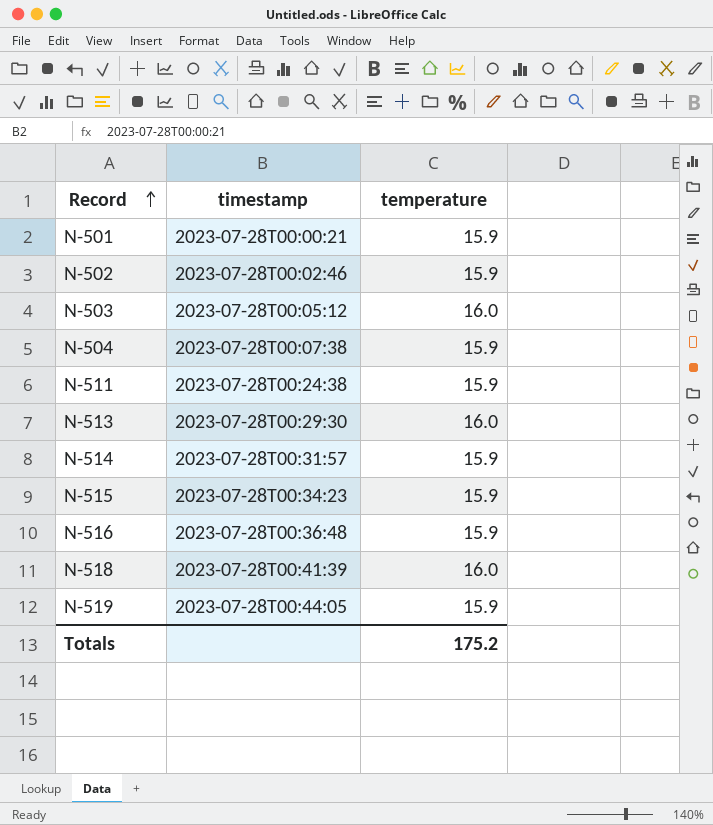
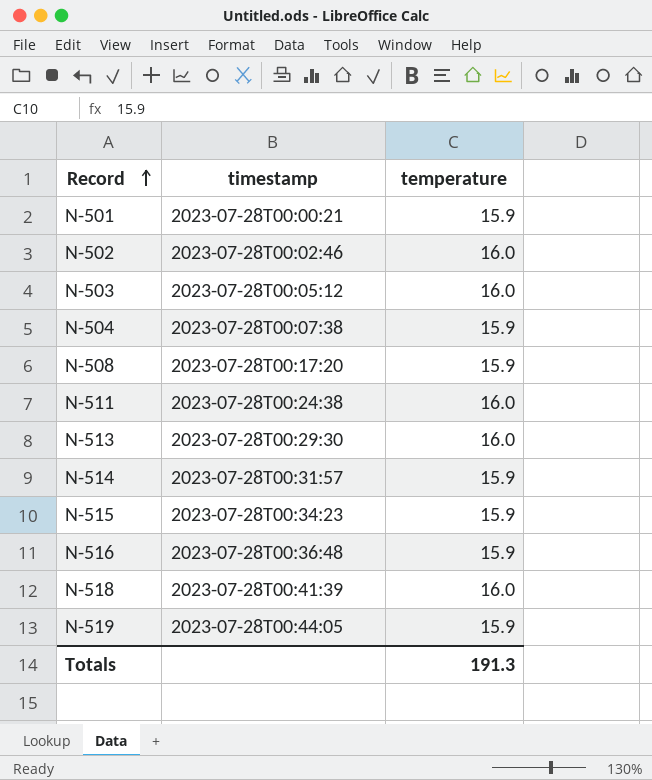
N-502 | temperature: 15.9 -> 16.0
row N-508: none -> 2023-07-28T00:17:20 | 15.9
N-511 | temperature: 15.9 -> 16.0
Totals | temperature: 175.2 -> 191.3

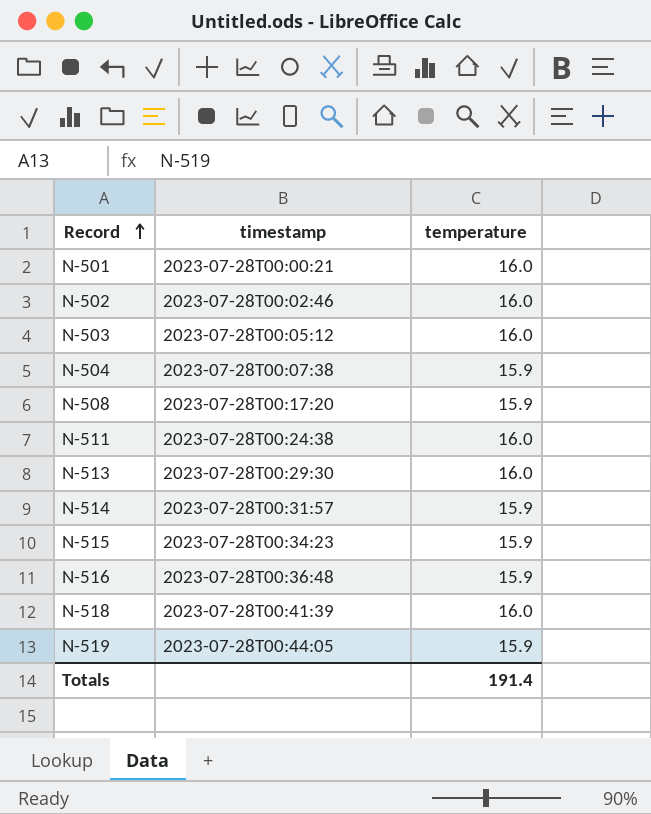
N-501 | temperature: 15.9 -> 16.0
Totals | temperature: 191.3 -> 191.4

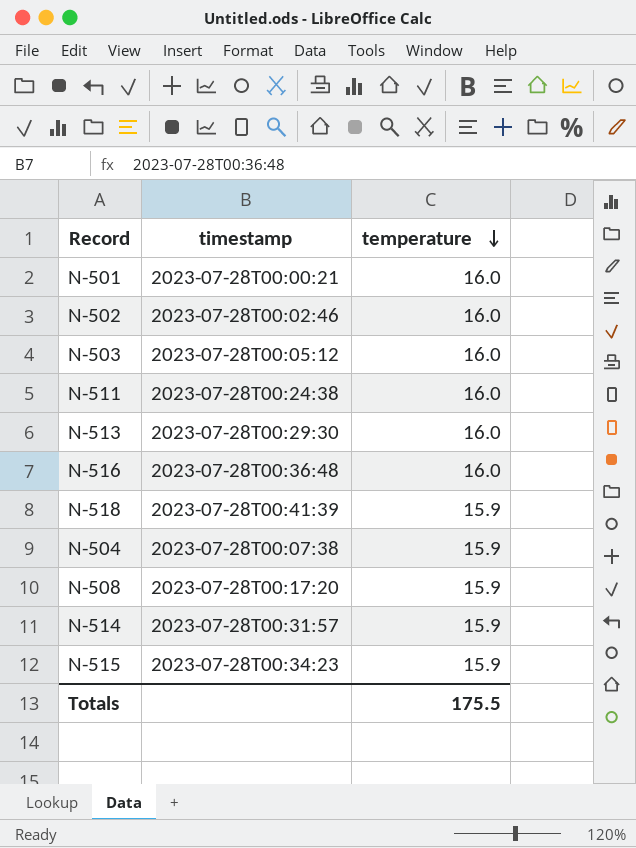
row order: Record ascending -> temperature descending
row N-519: 2023-07-28T00:44:05 | 15.9 -> none
N-516 | temperature: 15.9 -> 16.0
N-518 | temperature: 16.0 -> 15.9
Totals | temperature: 191.4 -> 175.5

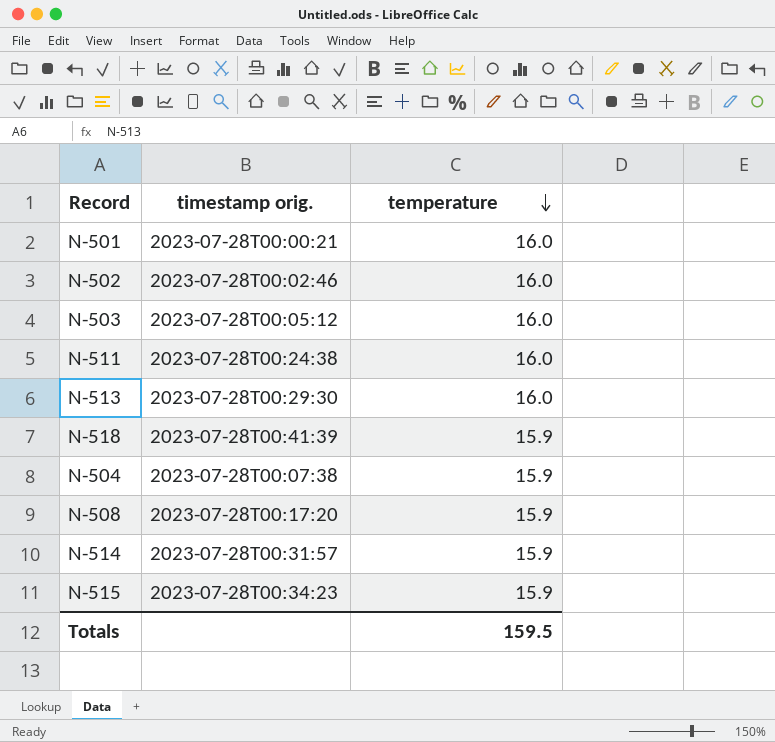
column name: timestamp -> timestamp orig.
row N-516: 2023-07-28T00:36:48 | 16.0 -> none
Totals | temperature: 175.5 -> 159.5

